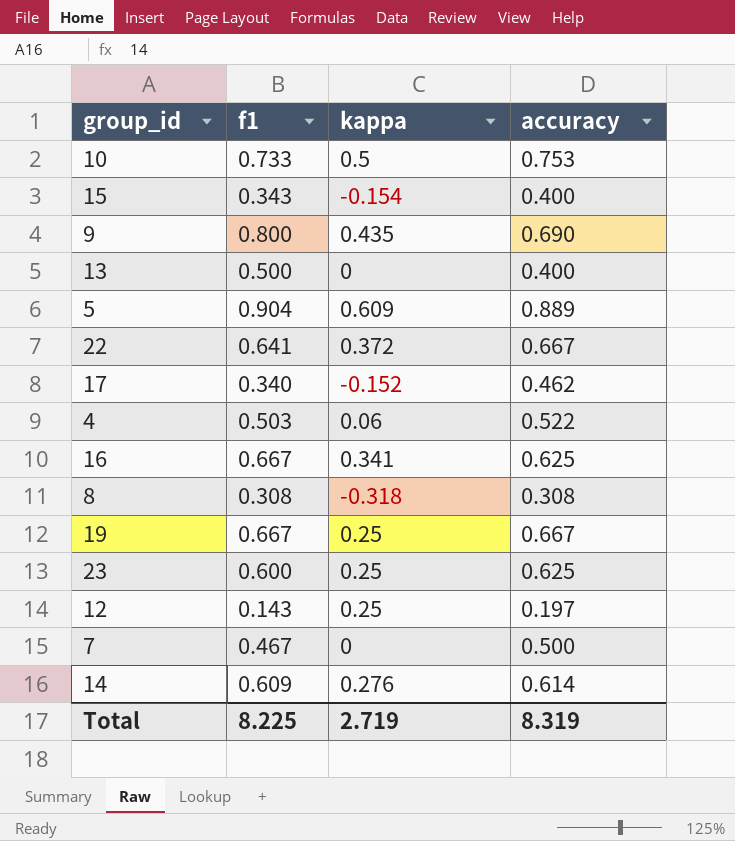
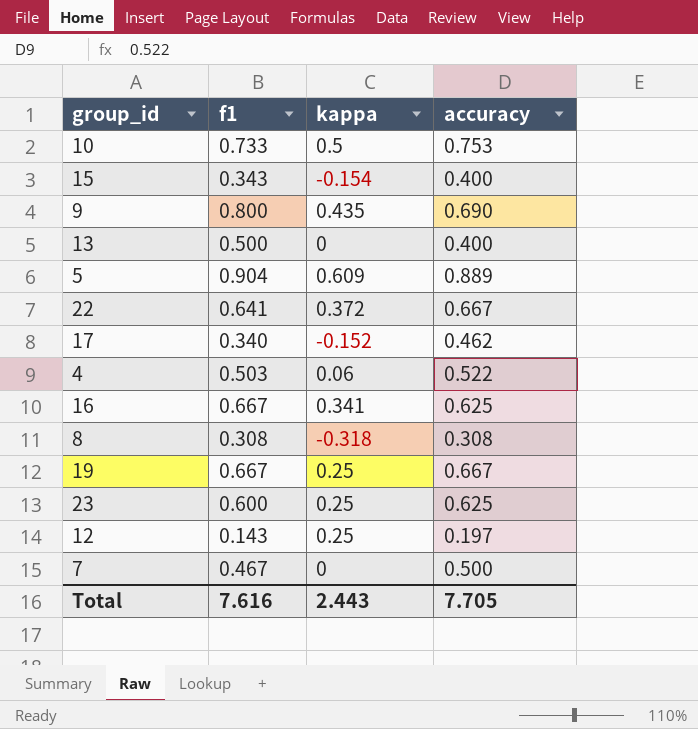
row 14: 0.609 | 0.276 | 0.614 -> none
Total | f1: 8.225 -> 7.616
Total | kappa: 2.719 -> 2.443
Total | accuracy: 8.319 -> 7.705

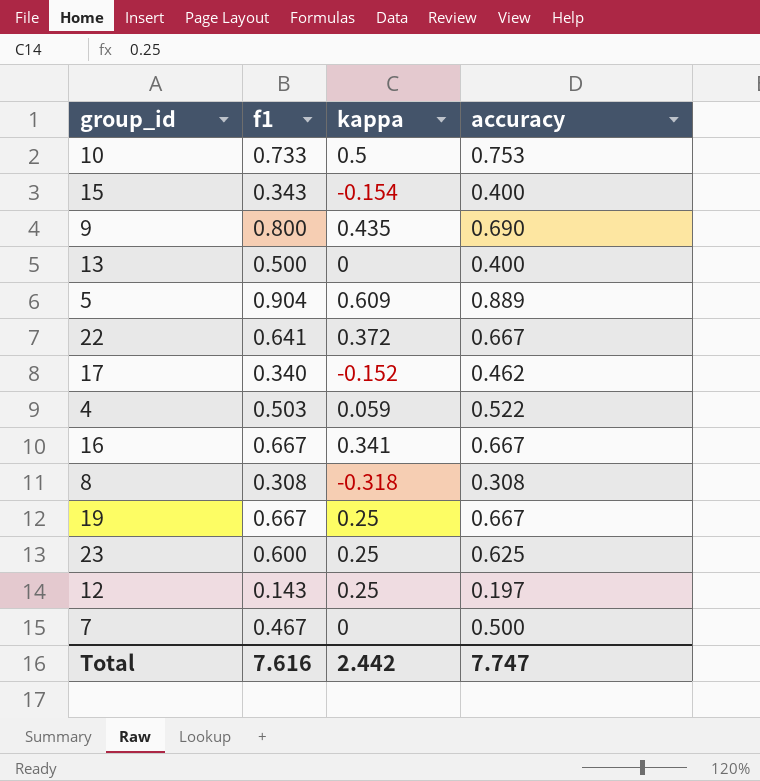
4 | kappa: 0.06 -> 0.059
16 | accuracy: 0.625 -> 0.667
Total | kappa: 2.443 -> 2.442
Total | accuracy: 7.705 -> 7.747

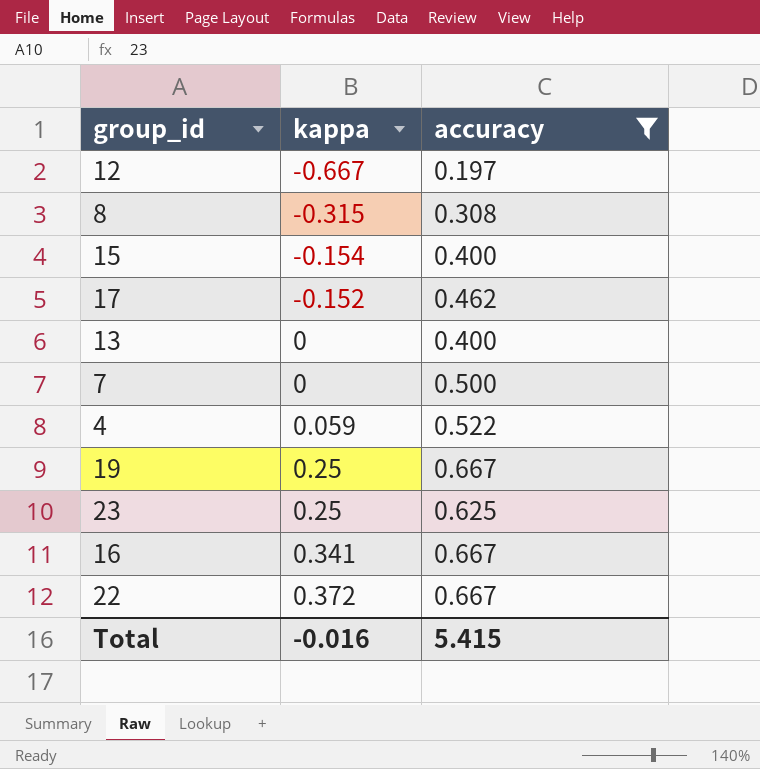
filter: none -> accuracy <= 0.667
row order: none -> kappa ascending
column f1 | position: 2 -> none
12 | kappa: 0.25 -> -0.667
8 | kappa: -0.318 -> -0.315
Total | kappa: 2.442 -> -0.016
Total | accuracy: 7.747 -> 5.415

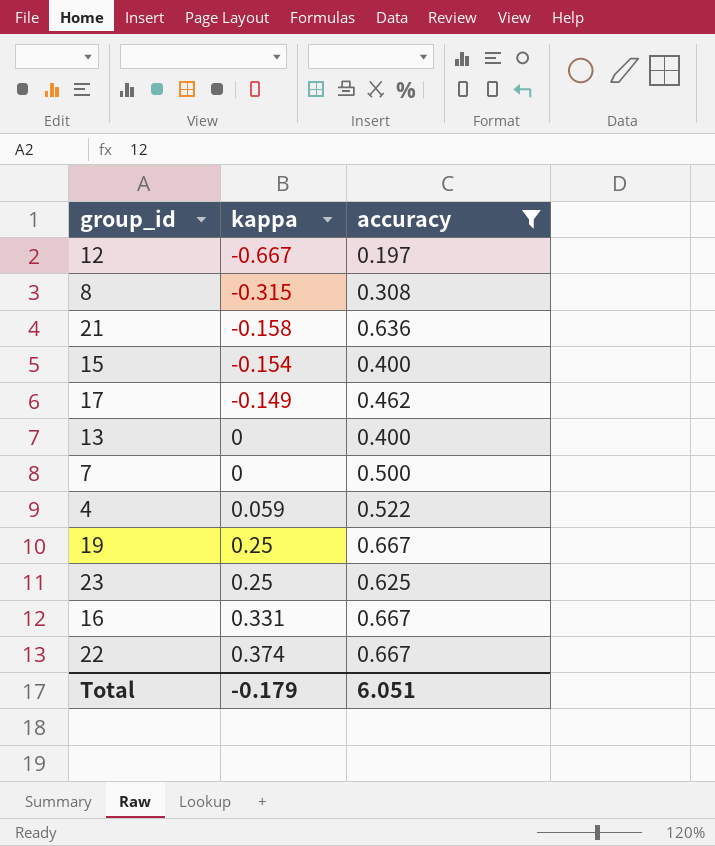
row 21: none -> -0.158 | 0.636
17 | kappa: -0.152 -> -0.149
16 | kappa: 0.341 -> 0.331
22 | kappa: 0.372 -> 0.374
Total | kappa: -0.016 -> -0.179
Total | accuracy: 5.415 -> 6.051

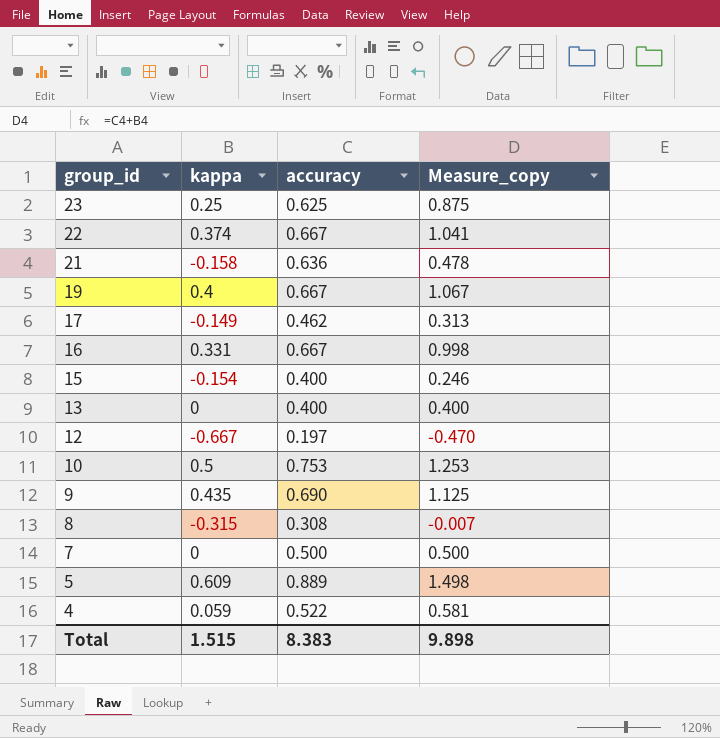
filter: accuracy <= 0.667 -> none
row order: kappa ascending -> group_id descending
column Measure_copy | formula: none -> [kappa] + [accuracy]
19 | kappa: 0.25 -> 0.4
Total | kappa: -0.179 -> 1.515
Total | accuracy: 6.051 -> 8.383

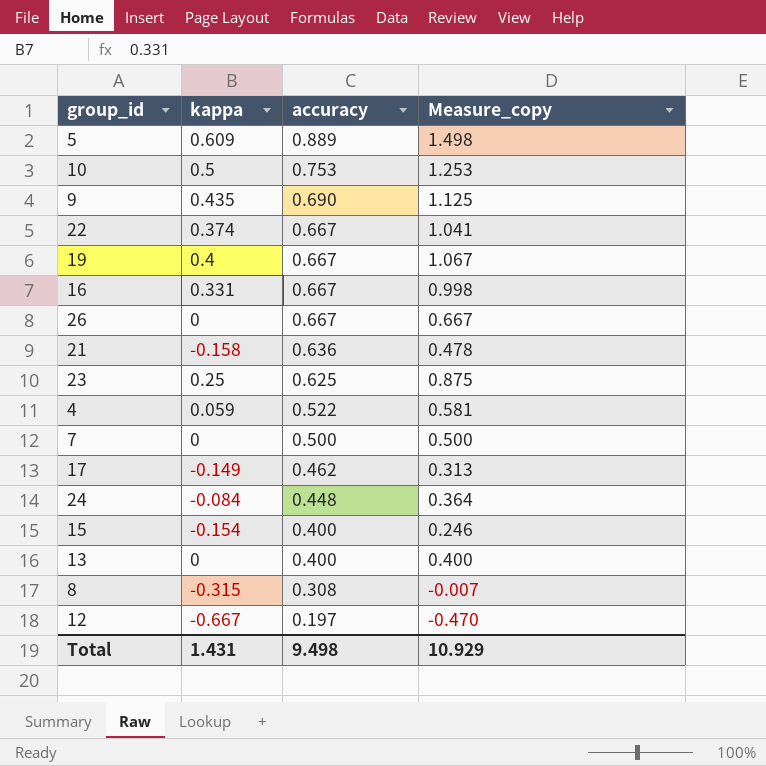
row order: group_id descending -> accuracy descending
row 26: none -> 0 | 0.667 | 0.667
row 24: none -> -0.084 | 0.448 | 0.364
Total | kappa: 1.515 -> 1.431
Total | accuracy: 8.383 -> 9.498
Total | Measure_copy: 9.898 -> 10.929

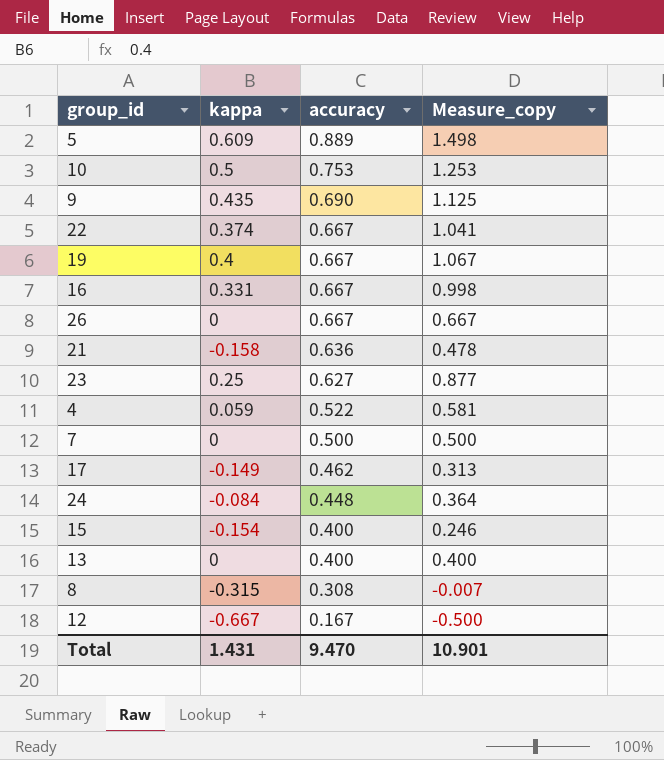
23 | accuracy: 0.625 -> 0.627
23 | Measure_copy: 0.875 -> 0.877
12 | accuracy: 0.197 -> 0.167
12 | Measure_copy: -0.470 -> -0.500
Total | accuracy: 9.498 -> 9.470
Total | Measure_copy: 10.929 -> 10.901

